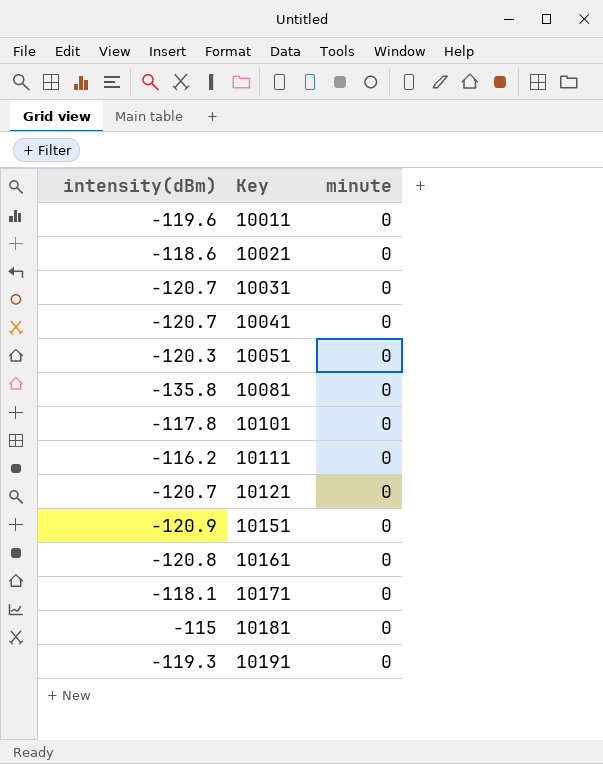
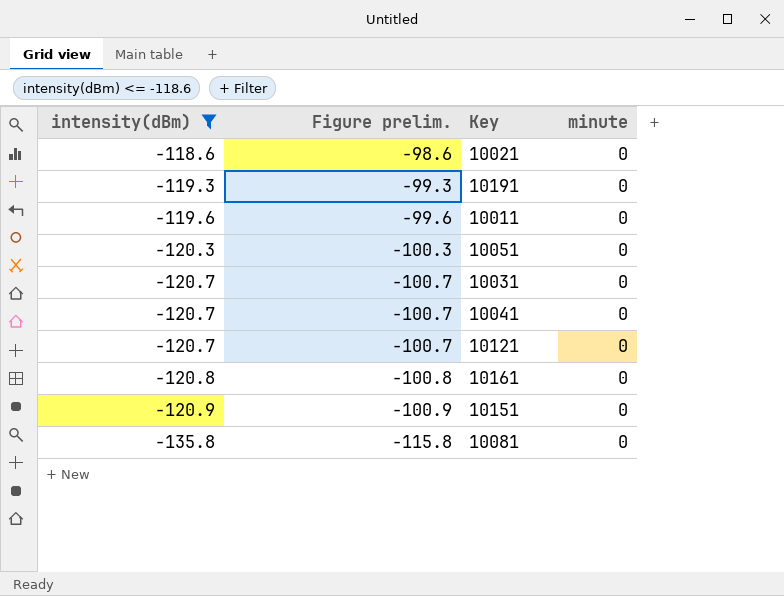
filter: none -> intensity(dBm) <= -118.6
row order: Key ascending -> intensity(dBm) descending
column Figure prelim. | formula: none -> [intensity(dBm)] + 20

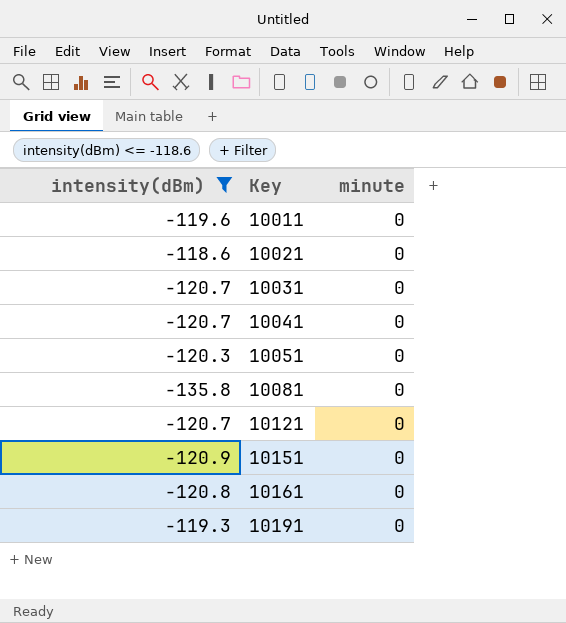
row order: intensity(dBm) descending -> Key ascending
column Figure prelim. | formula: [intensity(dBm)] + 20 -> none

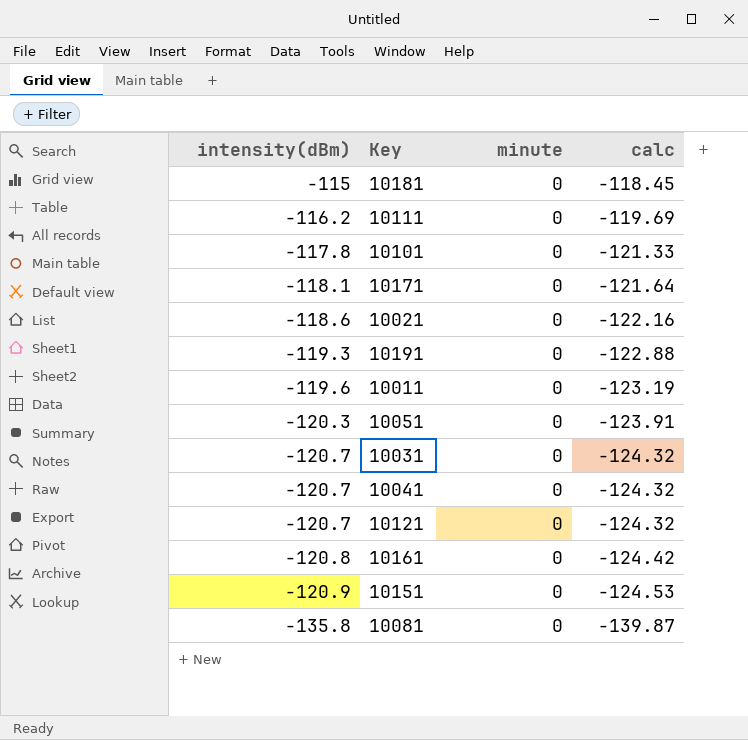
filter: intensity(dBm) <= -118.6 -> none
row order: Key ascending -> intensity(dBm) descending
column calc | formula: none -> [intensity(dBm)] * 1.03

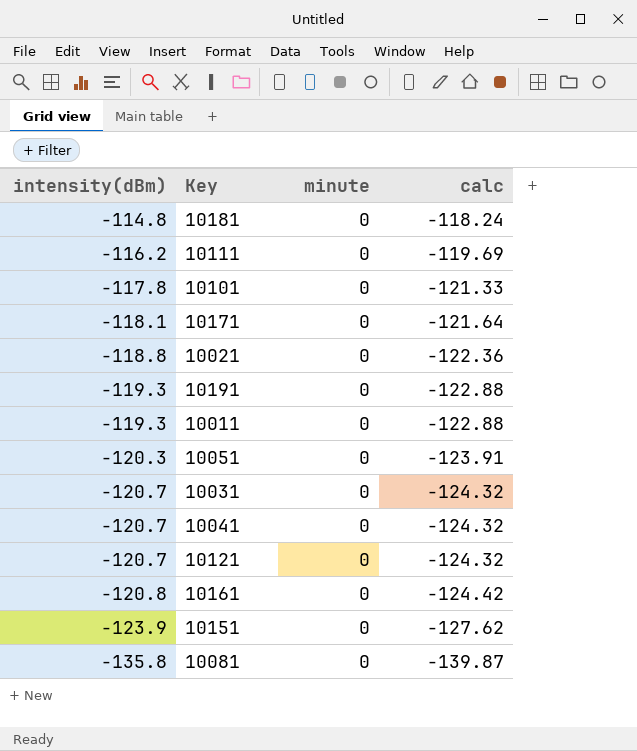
10181 | intensity(dBm): -115 -> -114.8
10181 | calc: -118.45 -> -118.24
10021 | intensity(dBm): -118.6 -> -118.8
10021 | calc: -122.16 -> -122.36
10011 | intensity(dBm): -119.6 -> -119.3
10011 | calc: -123.19 -> -122.88
10151 | intensity(dBm): -120.9 -> -123.9
10151 | calc: -124.53 -> -127.62

